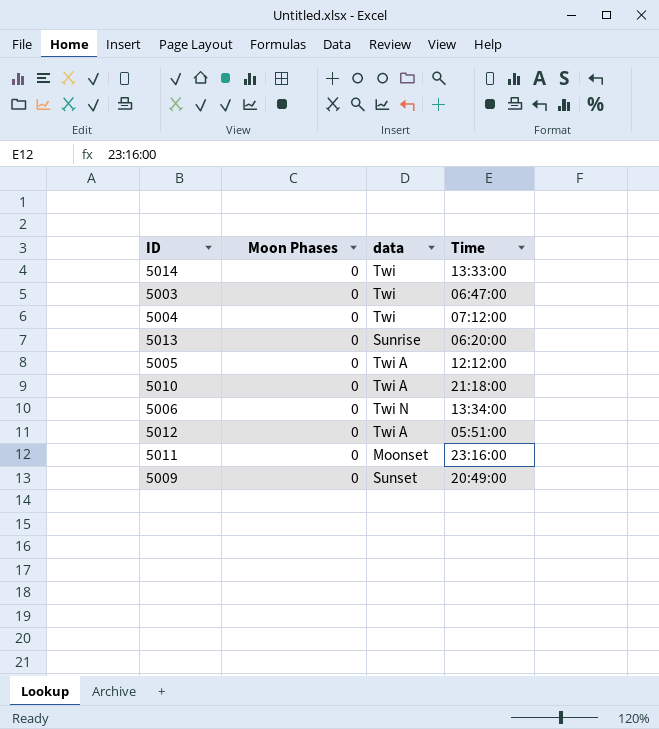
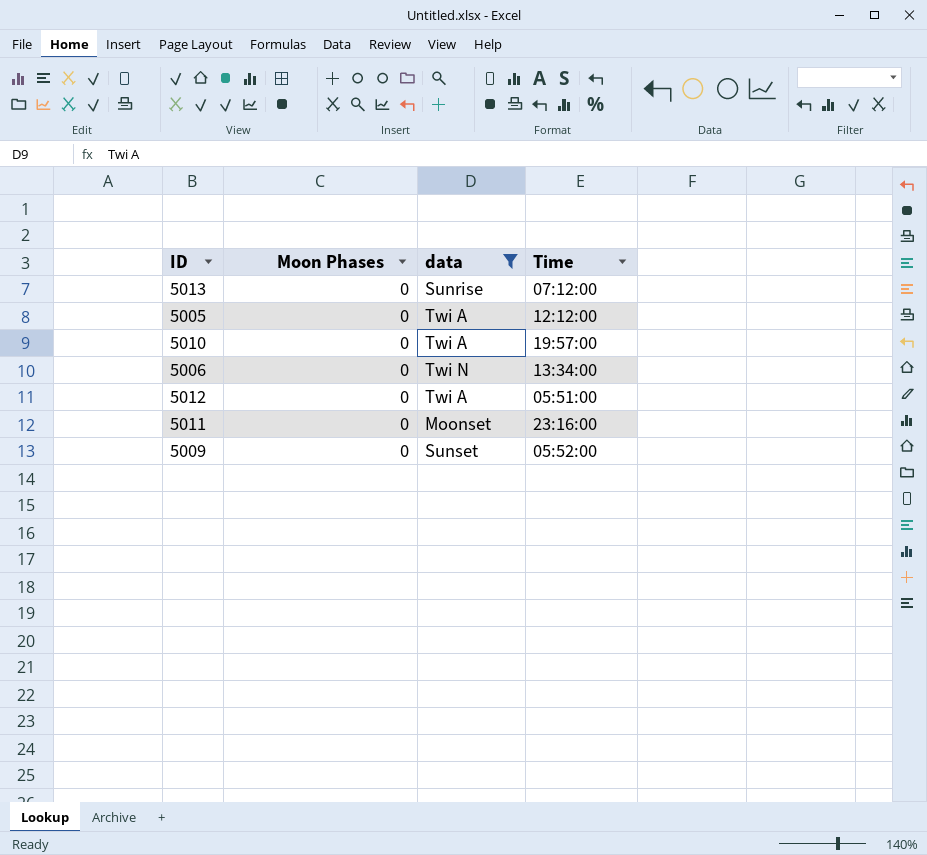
filter: none -> data != Twi
5013 | Time: 06:20:00 -> 07:12:00
5010 | Time: 21:18:00 -> 19:57:00
5009 | Time: 20:49:00 -> 05:52:00

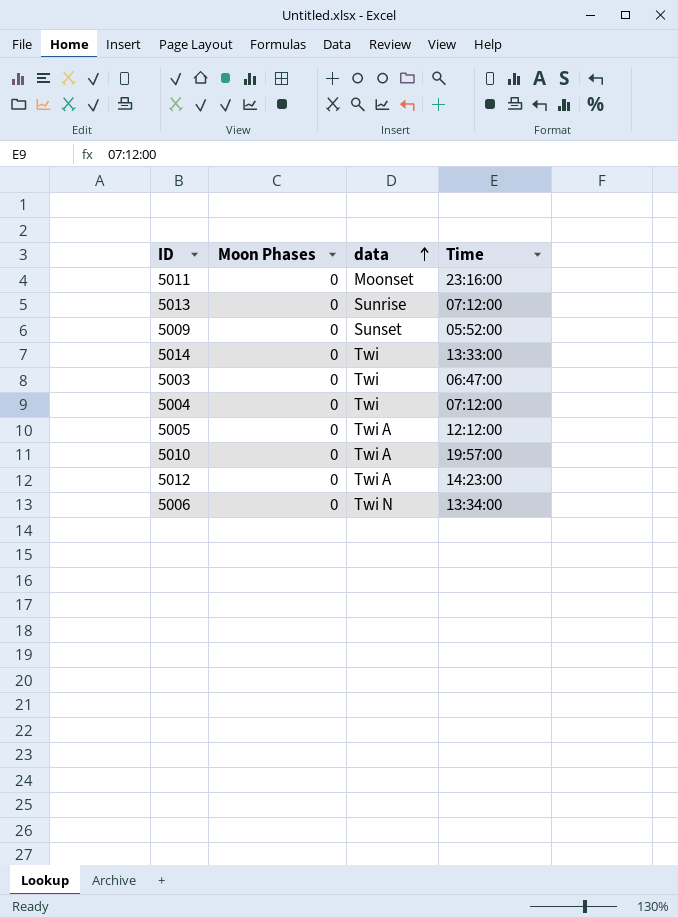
filter: data != Twi -> none
row order: none -> data ascending
5012 | Time: 05:51:00 -> 14:23:00

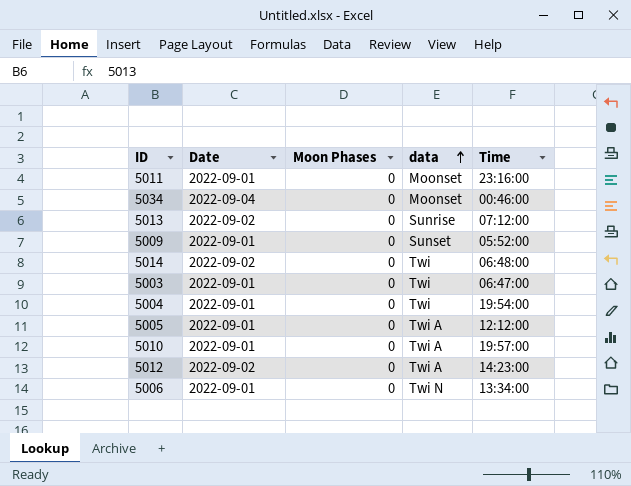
column Date | position: none -> 2
row 5034: none -> 2022-09-04 | 0 | Moonset | 00:46:00
5014 | Time: 13:33:00 -> 06:48:00
5004 | Time: 07:12:00 -> 19:54:00

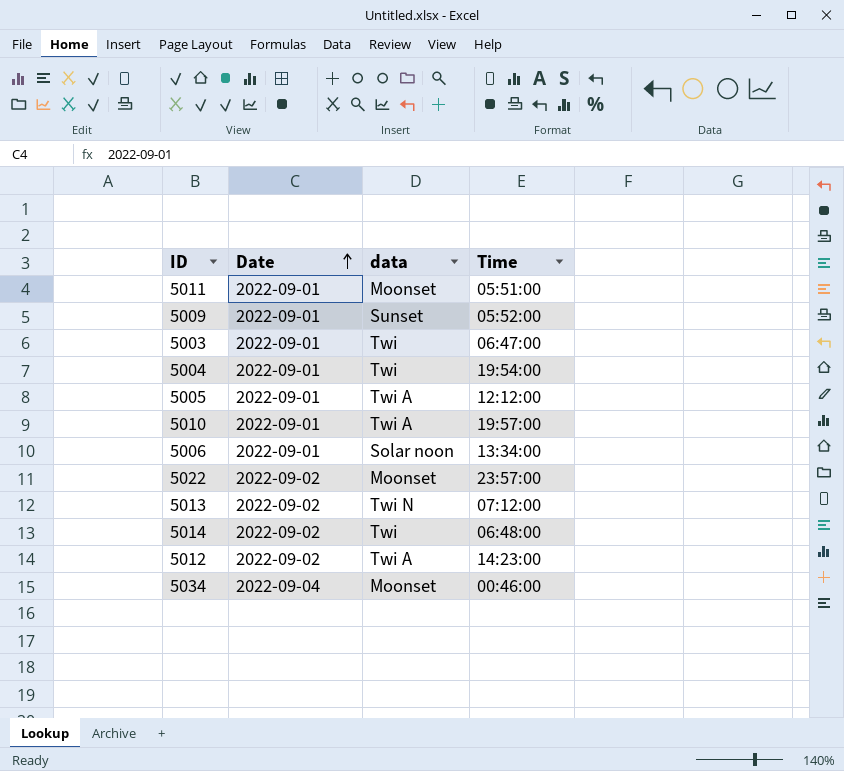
row order: data ascending -> Date ascending
column Moon Phases | position: 3 -> none
5011 | Time: 23:16:00 -> 05:51:00
5006 | data: Twi N -> Solar noon
row 5022: none -> 2022-09-02 | Moonset | 23:57:00
5013 | data: Sunrise -> Twi N

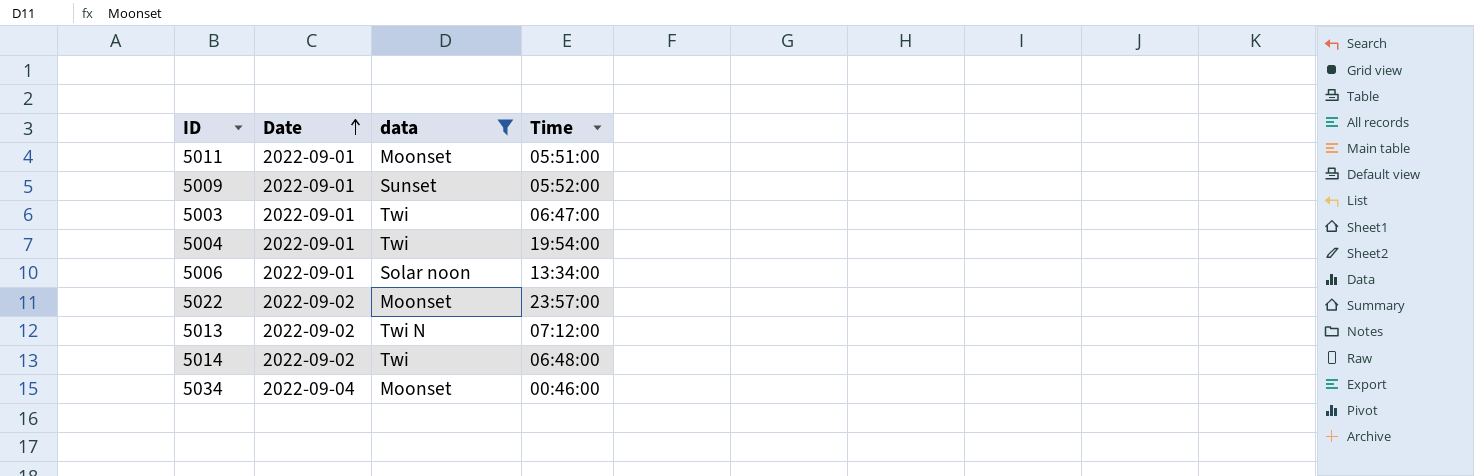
filter: none -> data != Twi A

